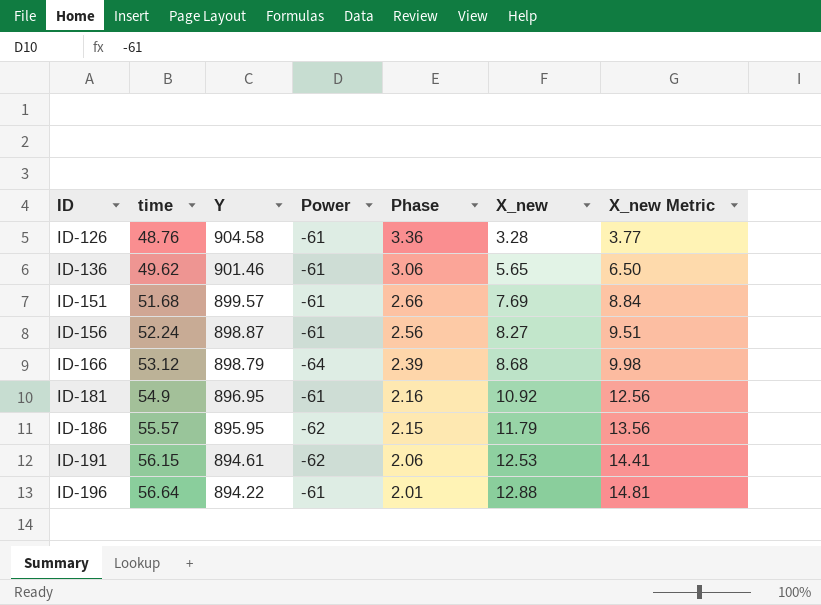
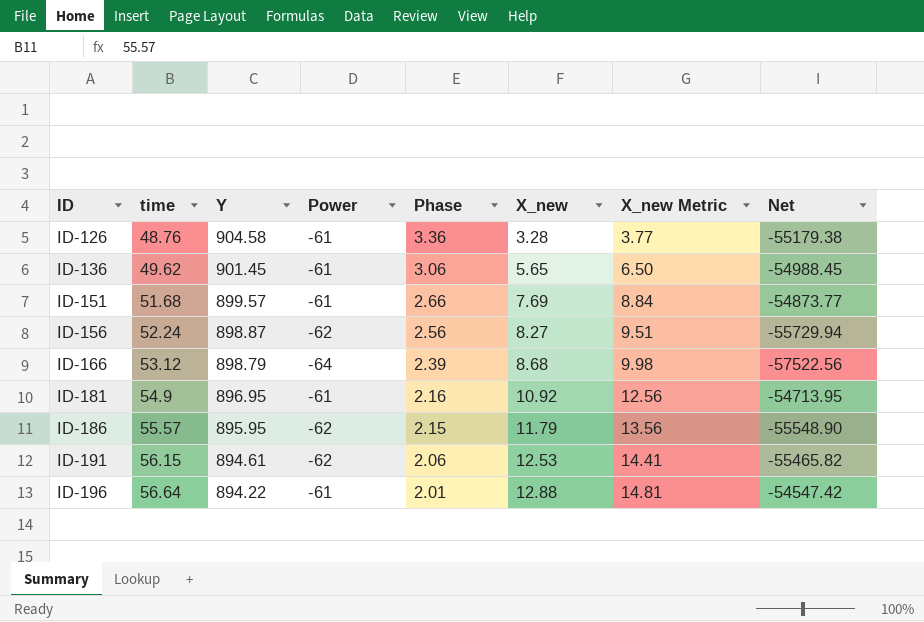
column Net | formula: none -> [Y] * [Power]
ID-136 | Y: 901.46 -> 901.45
ID-156 | Power: -61 -> -62

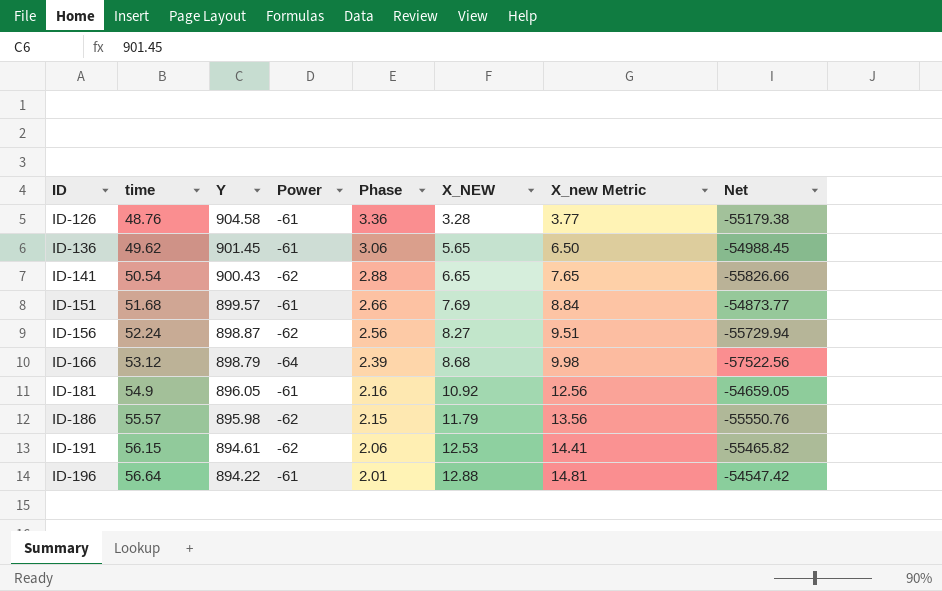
column name: X_new -> X_NEW
row ID-141: none -> 50.54 | 900.43 | -62 | 2.88 | 6.65 | 7.65 | -55826.66
ID-181 | Y: 896.95 -> 896.05
ID-181 | Net: -54713.95 -> -54659.05
ID-186 | Y: 895.95 -> 895.98
ID-186 | Net: -55548.90 -> -55550.76

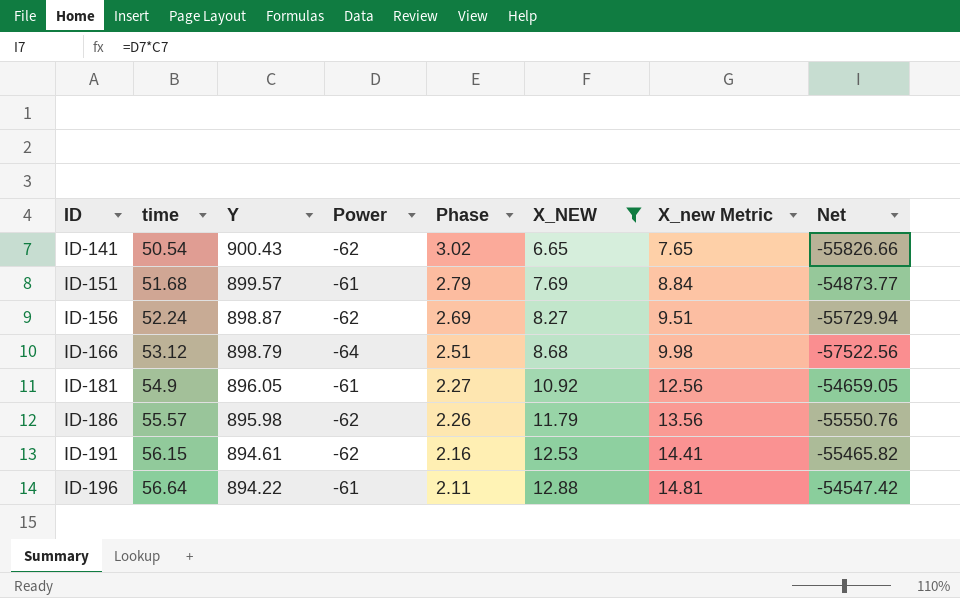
filter: none -> X_NEW >= 6.65
ID-141 | Phase: 2.88 -> 3.02
ID-151 | Phase: 2.66 -> 2.79
ID-156 | Phase: 2.56 -> 2.69
ID-166 | Phase: 2.39 -> 2.51
ID-181 | Phase: 2.16 -> 2.27
ID-186 | Phase: 2.15 -> 2.26
ID-191 | Phase: 2.06 -> 2.16
ID-196 | Phase: 2.01 -> 2.11

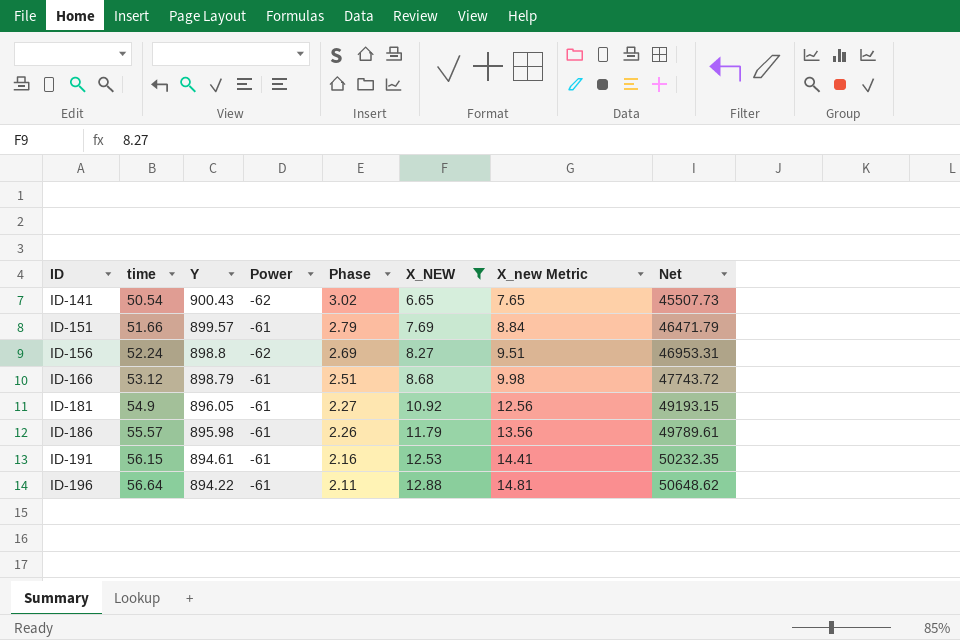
column Net | formula: [Y] * [Power] -> [time] * [Y]
ID-151 | time: 51.68 -> 51.66
ID-156 | Y: 898.87 -> 898.8
ID-166 | Power: -64 -> -61
ID-186 | Power: -62 -> -61
ID-191 | Power: -62 -> -61

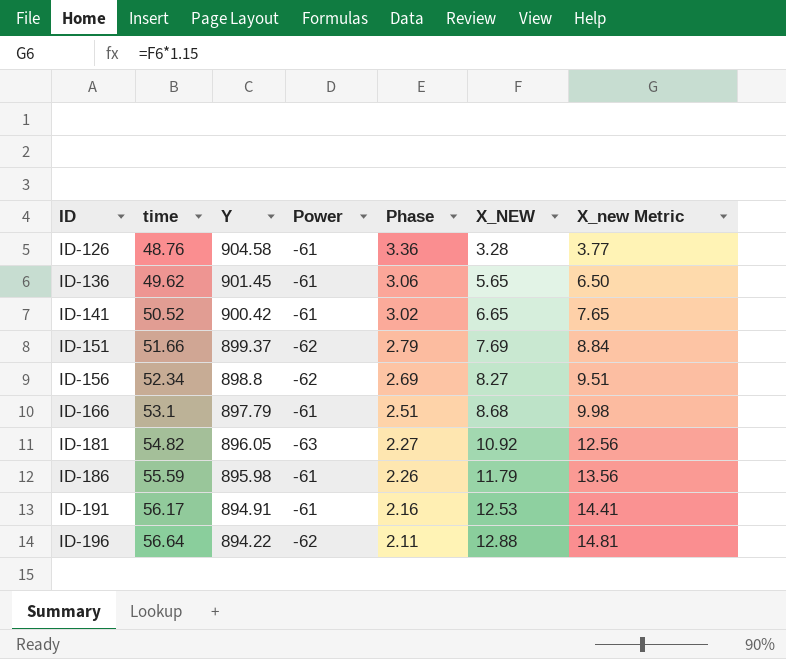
filter: X_NEW >= 6.65 -> none
column Net | formula: [time] * [Y] -> none
ID-141 | time: 50.54 -> 50.52
ID-141 | Y: 900.43 -> 900.42
ID-141 | Power: -62 -> -61
ID-151 | Y: 899.57 -> 899.37
ID-151 | Power: -61 -> -62
ID-156 | time: 52.24 -> 52.34
ID-166 | time: 53.12 -> 53.1
ID-166 | Y: 898.79 -> 897.79
ID-181 | time: 54.9 -> 54.82
ID-181 | Power: -61 -> -63
ID-186 | time: 55.57 -> 55.59
ID-191 | time: 56.15 -> 56.17
ID-191 | Y: 894.61 -> 894.91
ID-196 | Power: -61 -> -62

